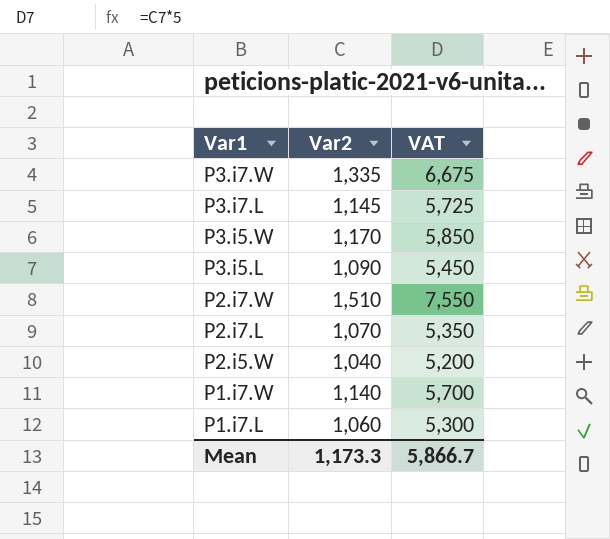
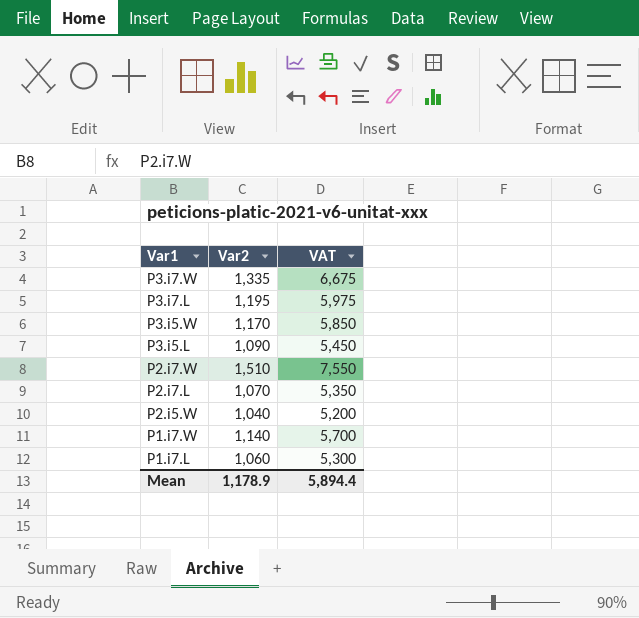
P3.i7.L | Var2: 1,145 -> 1,195
P3.i7.L | VAT: 5,725 -> 5,975
Mean | Var2: 1,173.3 -> 1,178.9
Mean | VAT: 5,866.7 -> 5,894.4

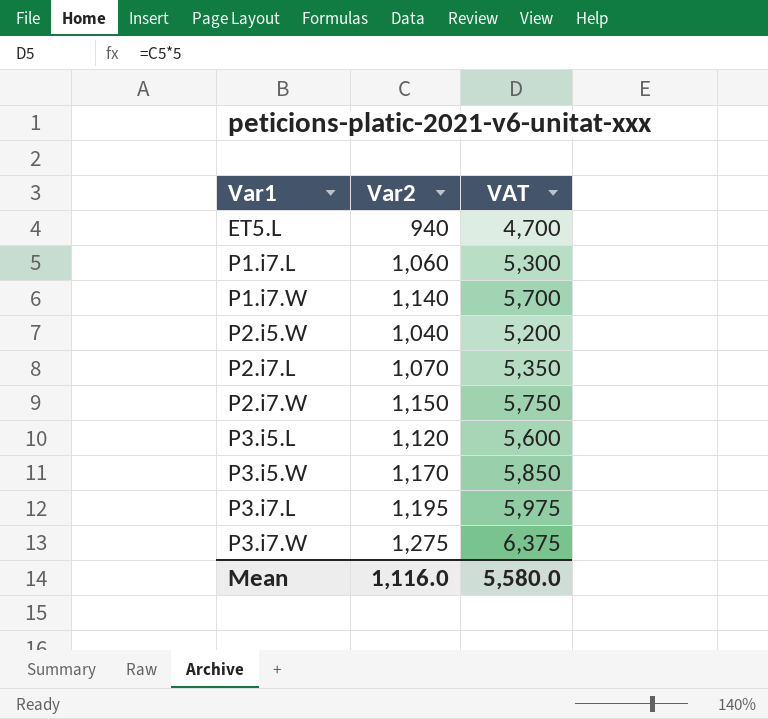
row order: Var1 descending -> Var1 ascending
row ET5.L: none -> 940 | 4,700
P2.i7.W | Var2: 1,510 -> 1,150
P2.i7.W | VAT: 7,550 -> 5,750
P3.i5.L | Var2: 1,090 -> 1,120
P3.i5.L | VAT: 5,450 -> 5,600
P3.i7.W | Var2: 1,335 -> 1,275
P3.i7.W | VAT: 6,675 -> 6,375
Mean | Var2: 1,178.9 -> 1,116.0
Mean | VAT: 5,894.4 -> 5,580.0

